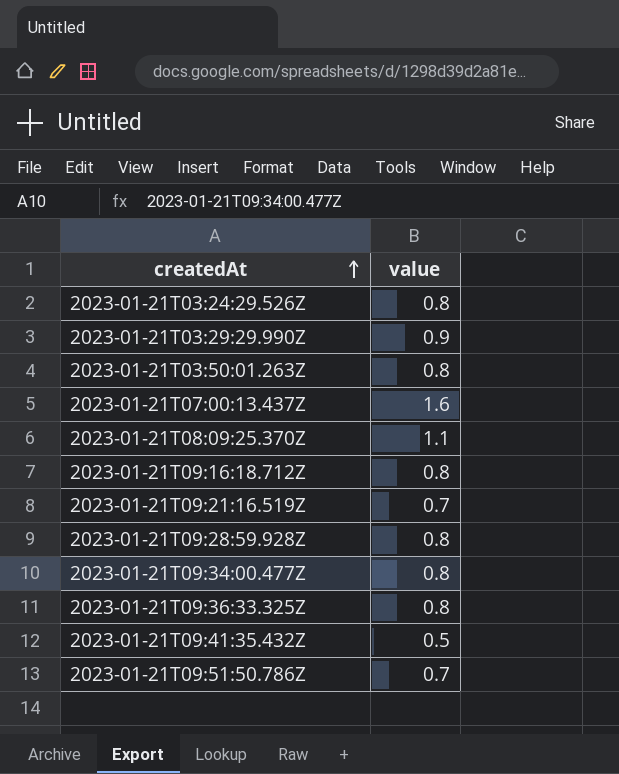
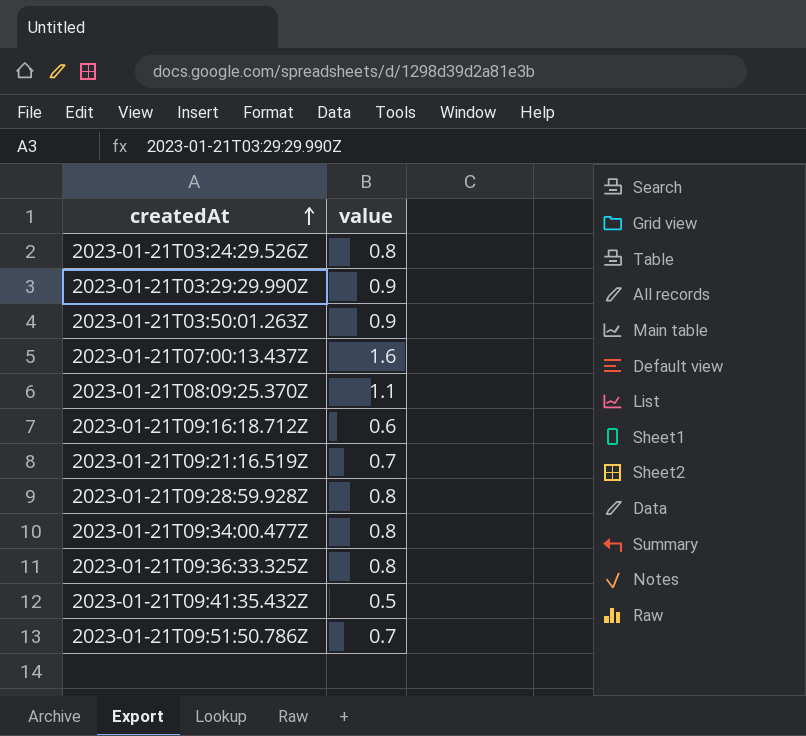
2023-01-21T03:50:01.263Z | value: 0.8 -> 0.9
2023-01-21T09:16:18.712Z | value: 0.8 -> 0.6

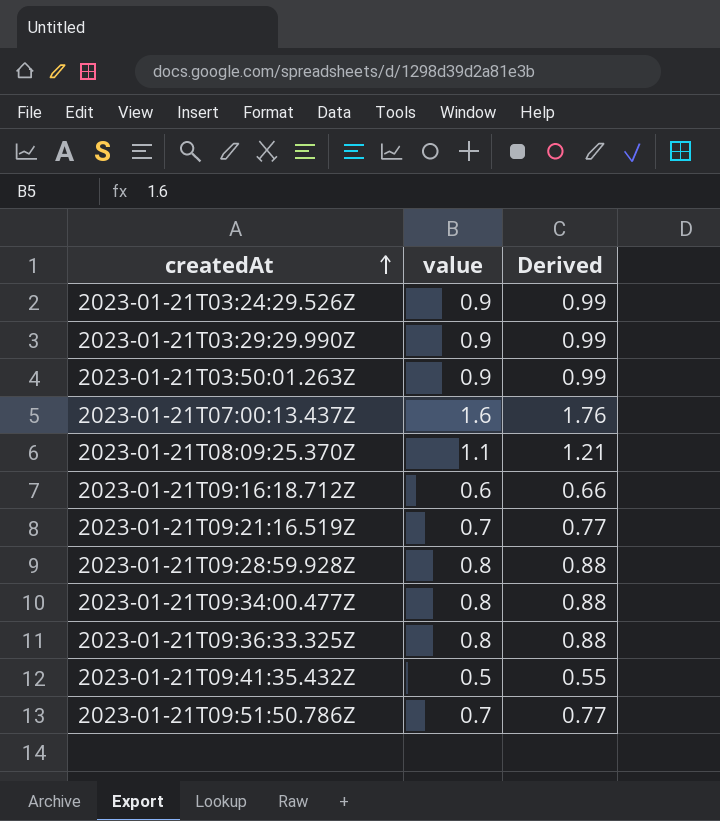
column Derived | formula: none -> [value] * 1.1
2023-01-21T03:24:29.526Z | value: 0.8 -> 0.9

